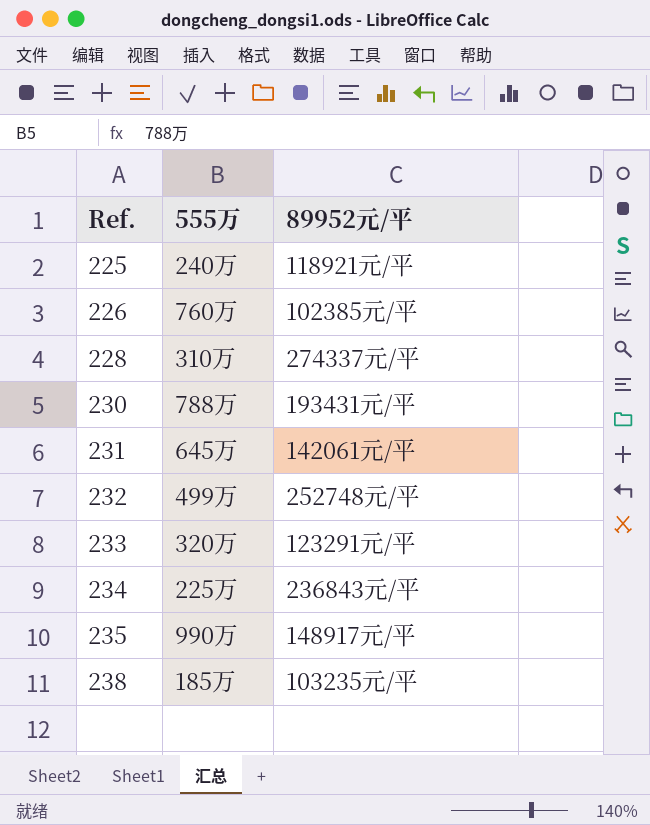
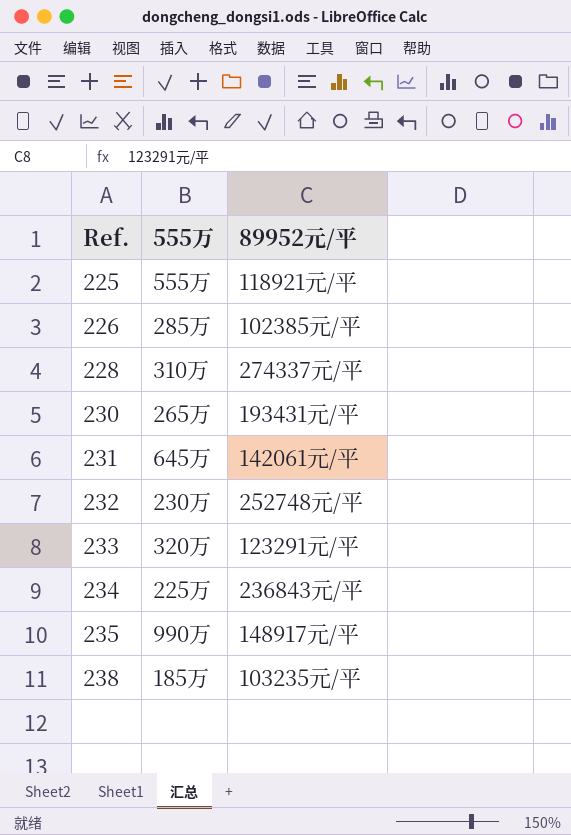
225 | 555万: 240万 -> 555万
226 | 555万: 760万 -> 285万
230 | 555万: 788万 -> 265万
232 | 555万: 499万 -> 230万

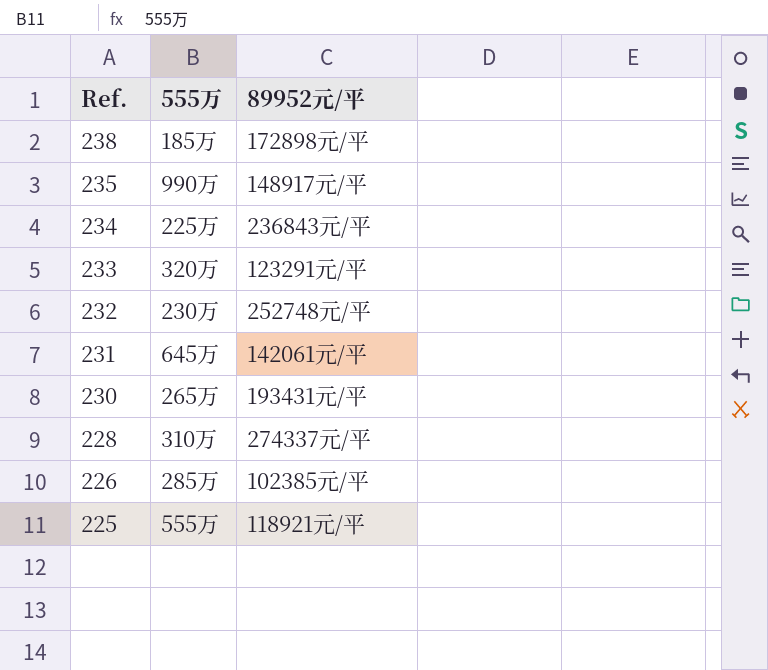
row order: Ref. ascending -> Ref. descending
238 | 89952元/平: 103235元/平 -> 172898元/平

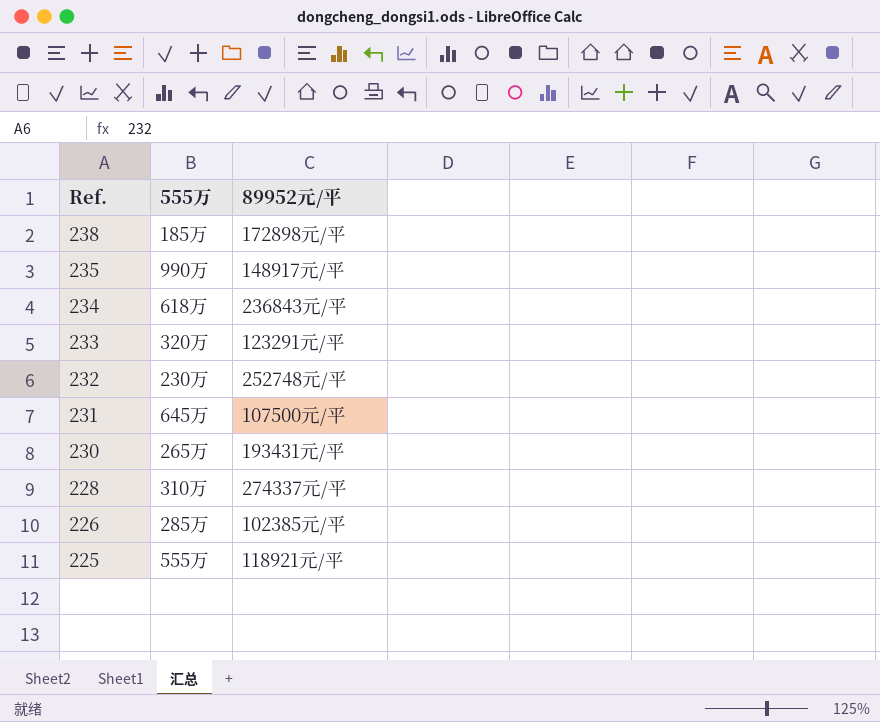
234 | 555万: 225万 -> 618万
231 | 89952元/平: 142061元/平 -> 107500元/平

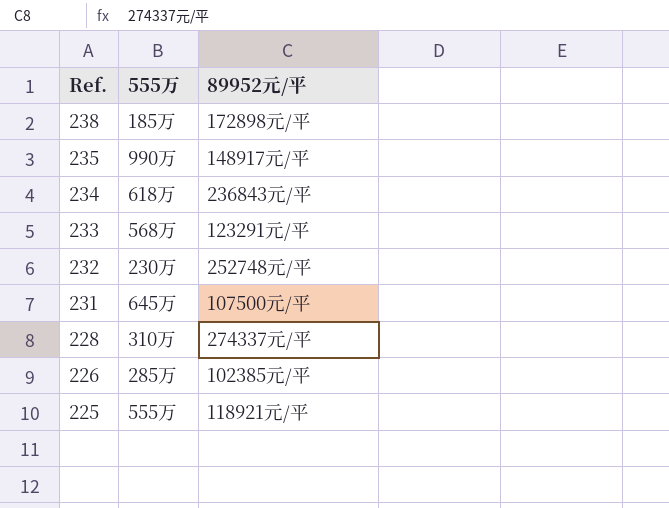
row 230: 265万 | 193431元/平 -> none
233 | 555万: 320万 -> 568万

